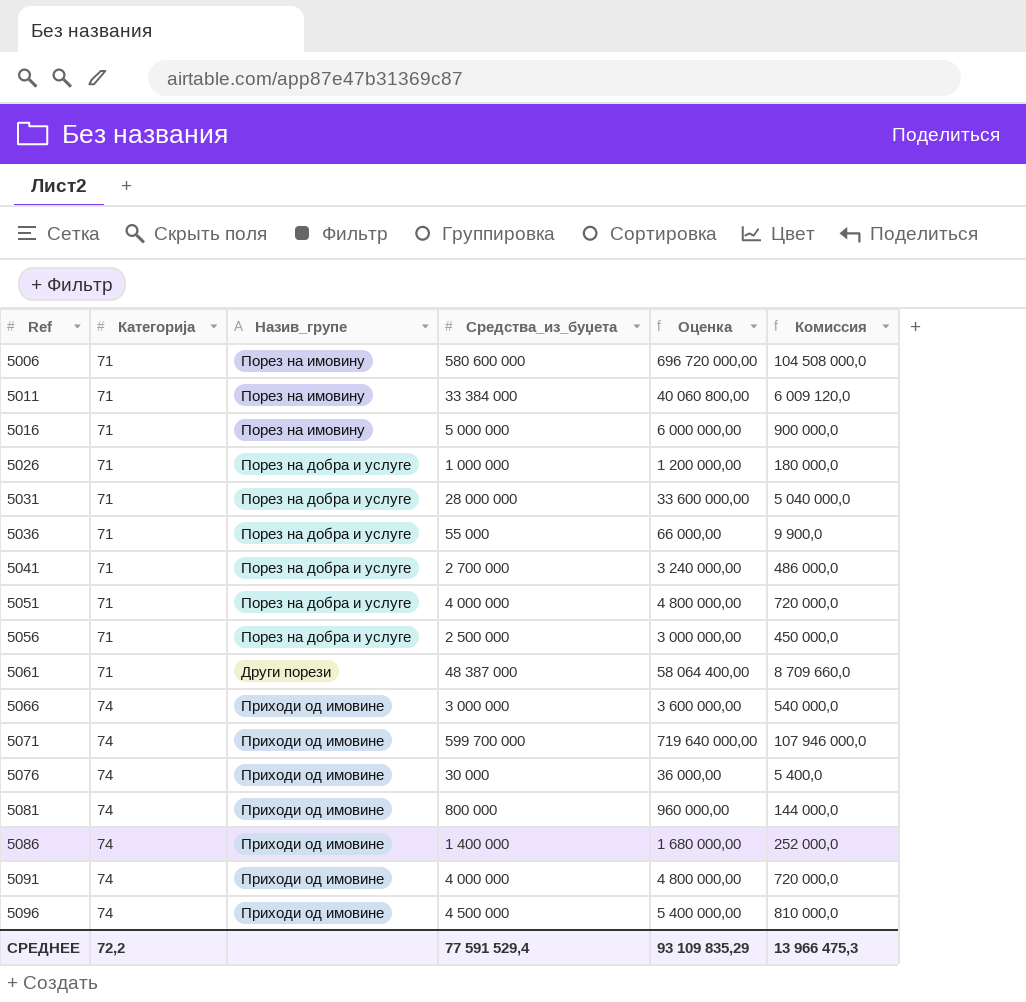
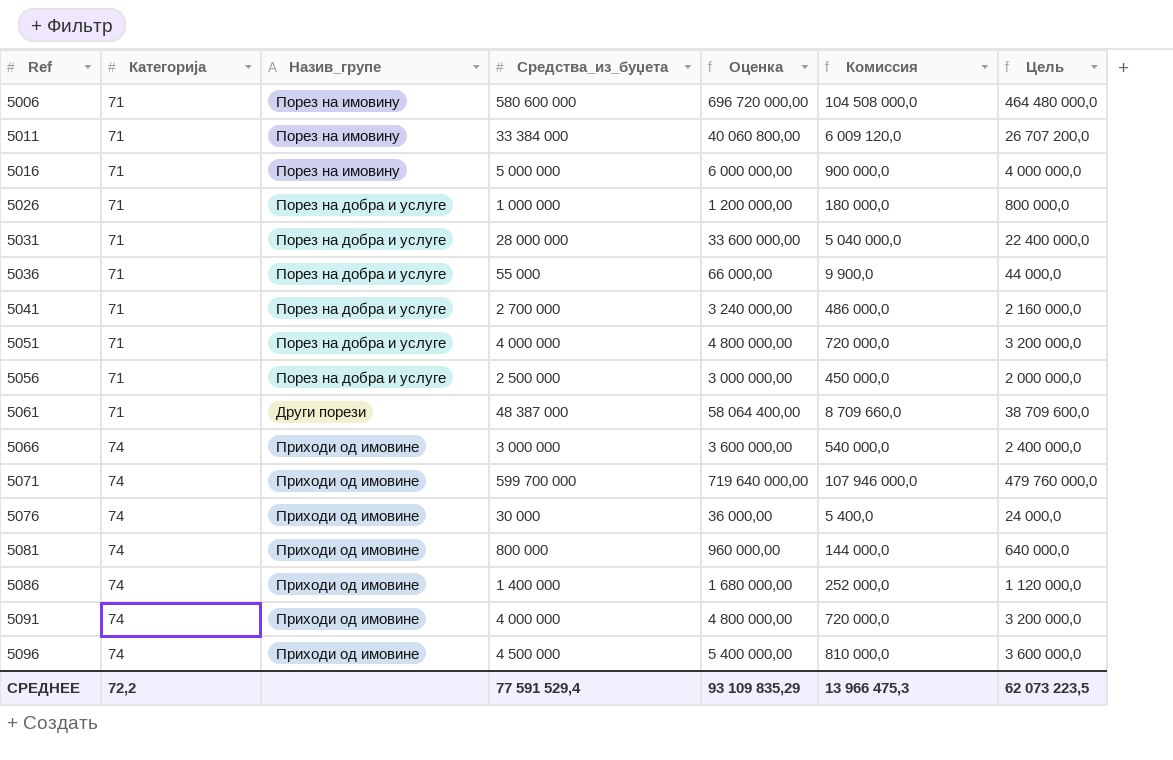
column Цель | formula: none -> [Средства_из_буџета] * 0,8

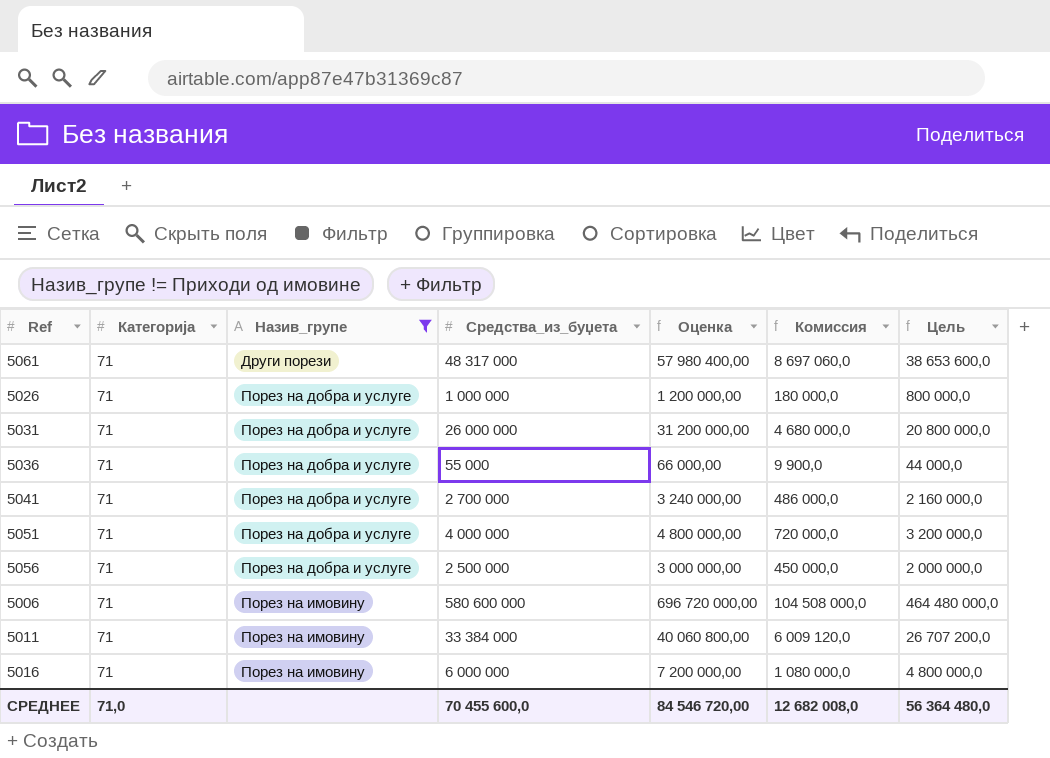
filter: none -> Назив_групе != Приходи од имовине
row order: Ref ascending -> Назив_групе ascending
5061 | Средства_из_буџета: 48 387 000 -> 48 317 000
5061 | Оценка: 58 064 400,00 -> 57 980 400,00
5061 | Комиссия: 8 709 660,0 -> 8 697 060,0
5061 | Цель: 38 709 600,0 -> 38 653 600,0
5031 | Средства_из_буџета: 28 000 000 -> 26 000 000
5031 | Оценка: 33 600 000,00 -> 31 200 000,00
5031 | Комиссия: 5 040 000,0 -> 4 680 000,0
5031 | Цель: 22 400 000,0 -> 20 800 000,0
5016 | Средства_из_буџета: 5 000 000 -> 6 000 000
5016 | Оценка: 6 000 000,00 -> 7 200 000,00
5016 | Комиссия: 900 000,0 -> 1 080 000,0
5016 | Цель: 4 000 000,0 -> 4 800 000,0
СРЕДНЕЕ | Категорија: 72,2 -> 71,0
СРЕДНЕЕ | Средства_из_буџета: 77 591 529,4 -> 70 455 600,0
СРЕДНЕЕ | Оценка: 93 109 835,29 -> 84 546 720,00
СРЕДНЕЕ | Комиссия: 13 966 475,3 -> 12 682 008,0
СРЕДНЕЕ | Цель: 62 073 223,5 -> 56 364 480,0

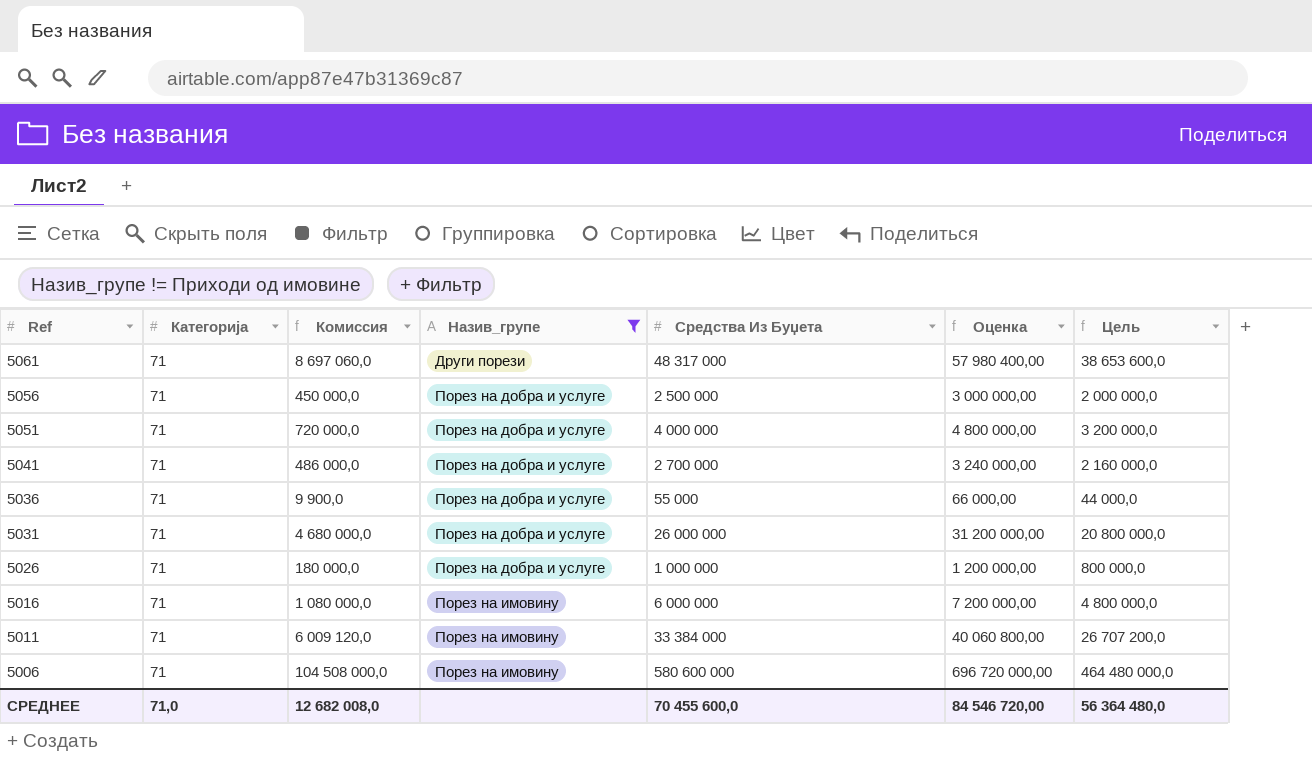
row order: Назив_групе ascending -> Ref descending
column Комиссия | position: 6 -> 3
column name: Средства_из_буџета -> Средства Из Буџета

